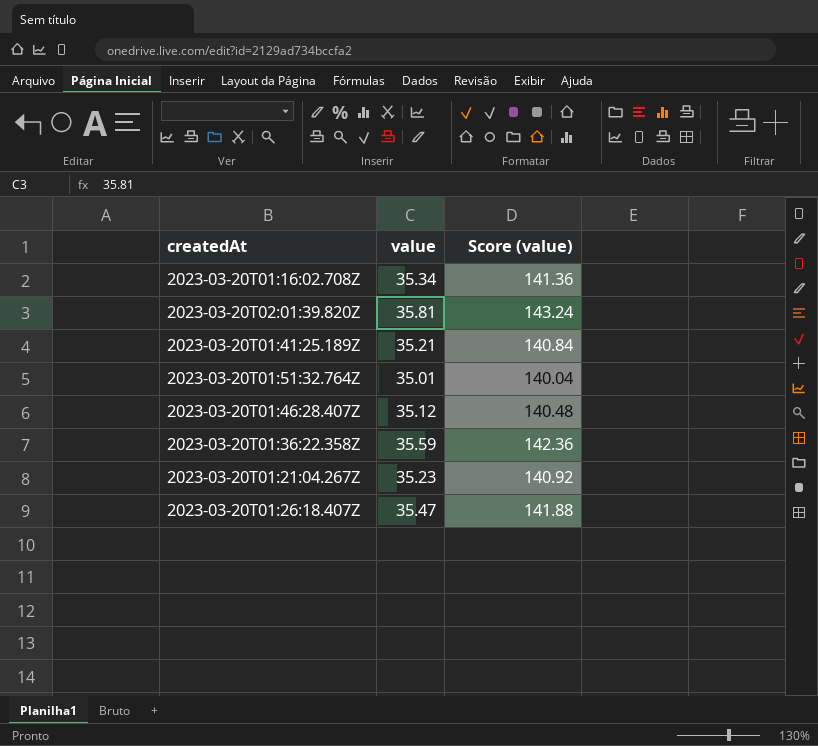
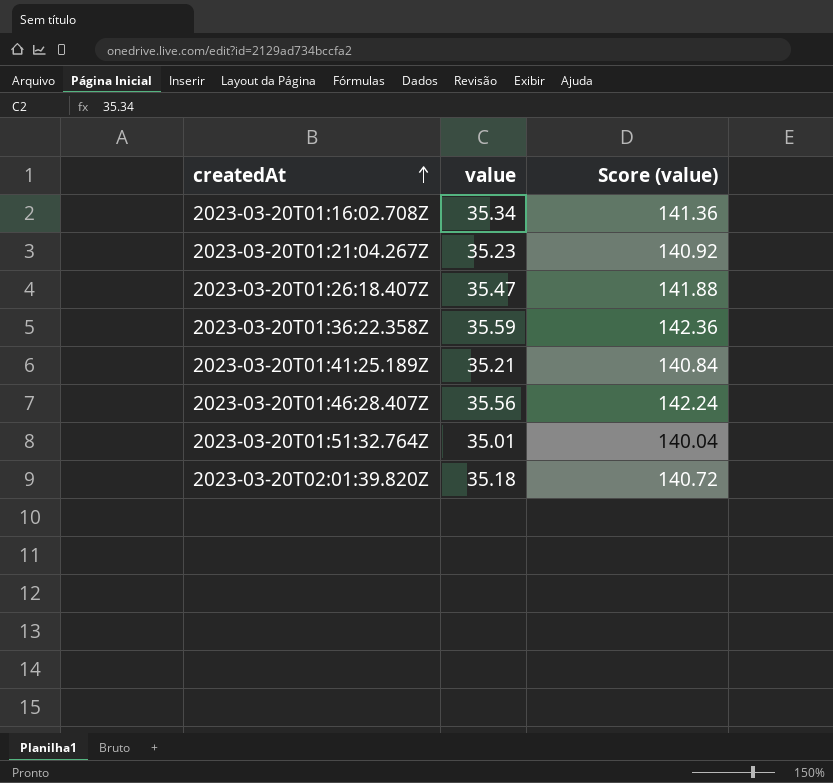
row order: none -> createdAt ascending
2023-03-20T01:46:28.407Z | value: 35.12 -> 35.56
2023-03-20T01:46:28.407Z | Score (value): 140.48 -> 142.24
2023-03-20T02:01:39.820Z | value: 35.81 -> 35.18
2023-03-20T02:01:39.820Z | Score (value): 143.24 -> 140.72

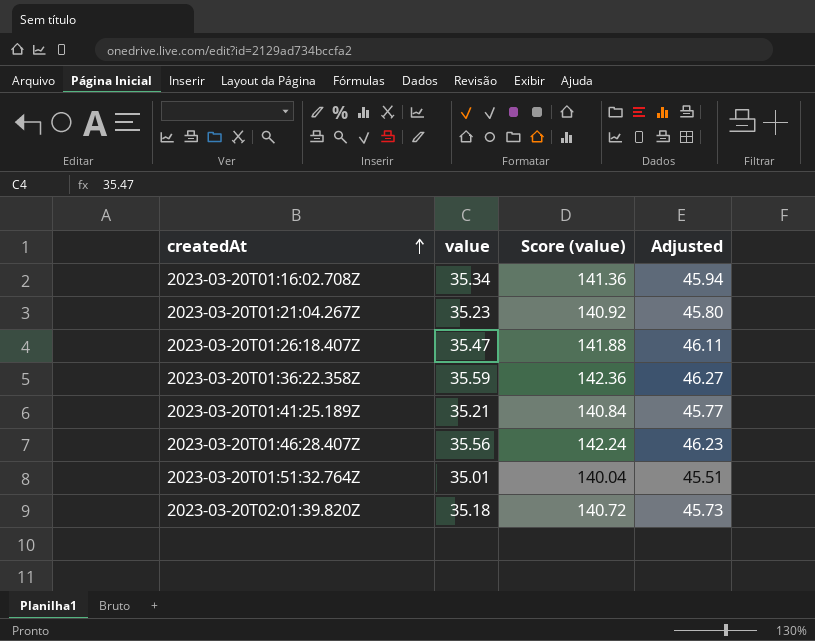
column Adjusted | formula: none -> [value] * 1.3

